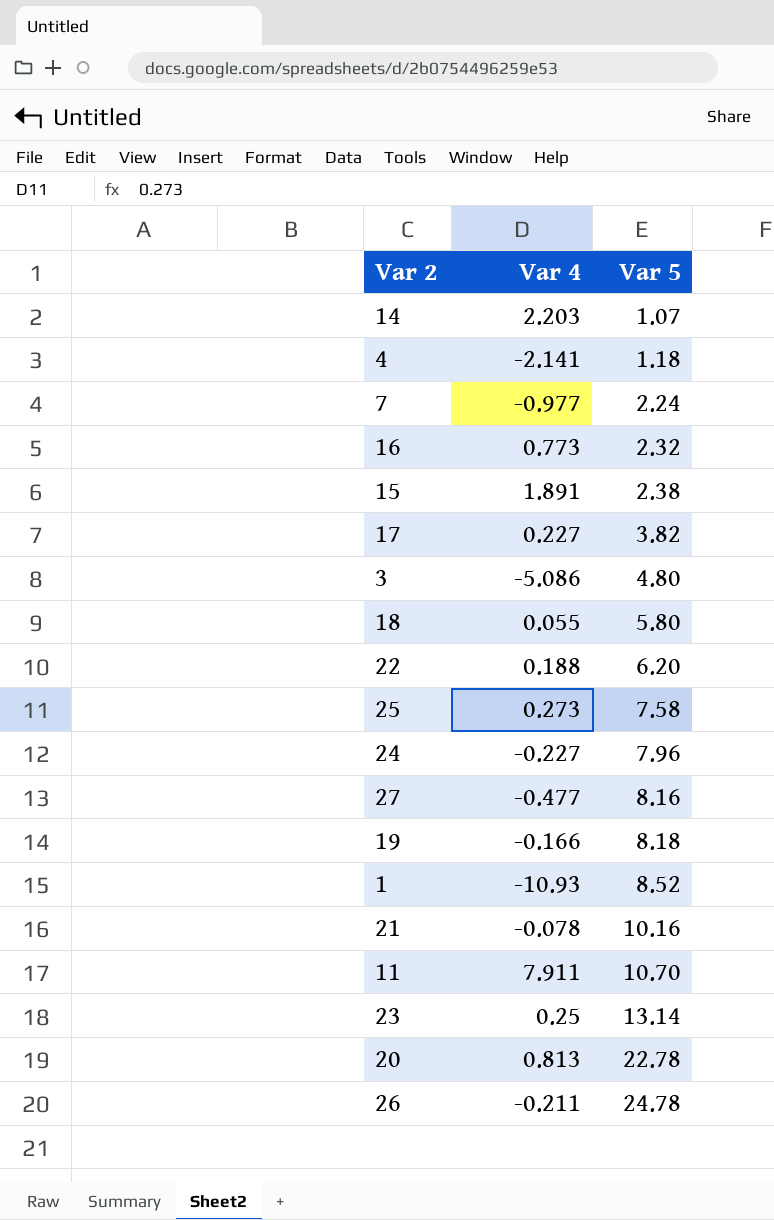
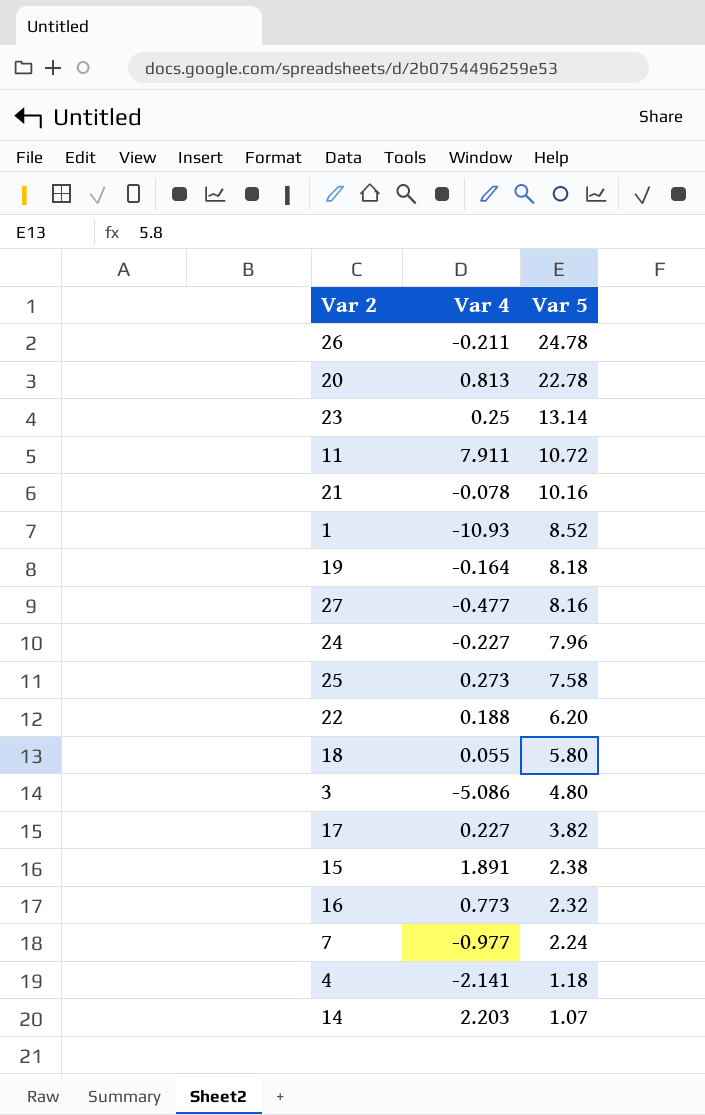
row order: Var 5 ascending -> Var 5 descending
11 | Var 5: 10.70 -> 10.72
19 | Var 4: -0.166 -> -0.164

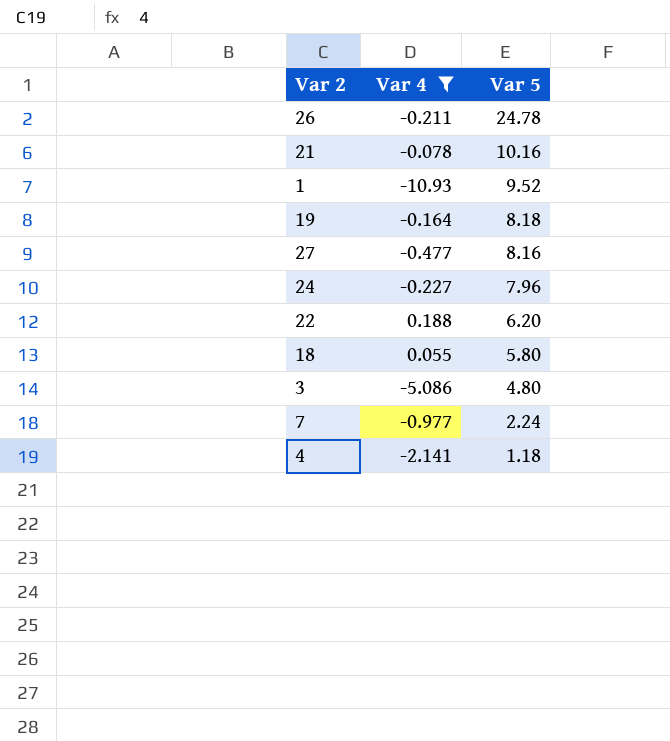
filter: none -> Var 4 <= 0.188
1 | Var 5: 8.52 -> 9.52

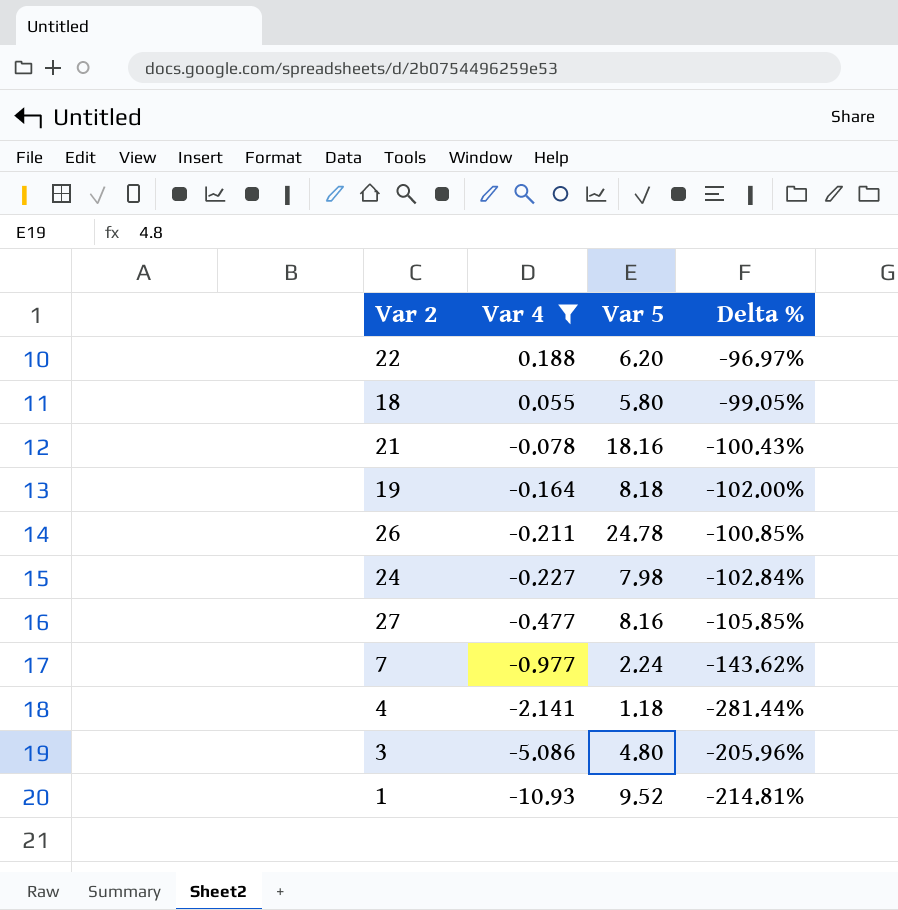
row order: Var 5 descending -> Var 4 descending
column Delta % | formula: none -> ([Var 4] - [Var 5]) / [Var 5]
21 | Var 5: 10.16 -> 18.16
24 | Var 5: 7.96 -> 7.98

